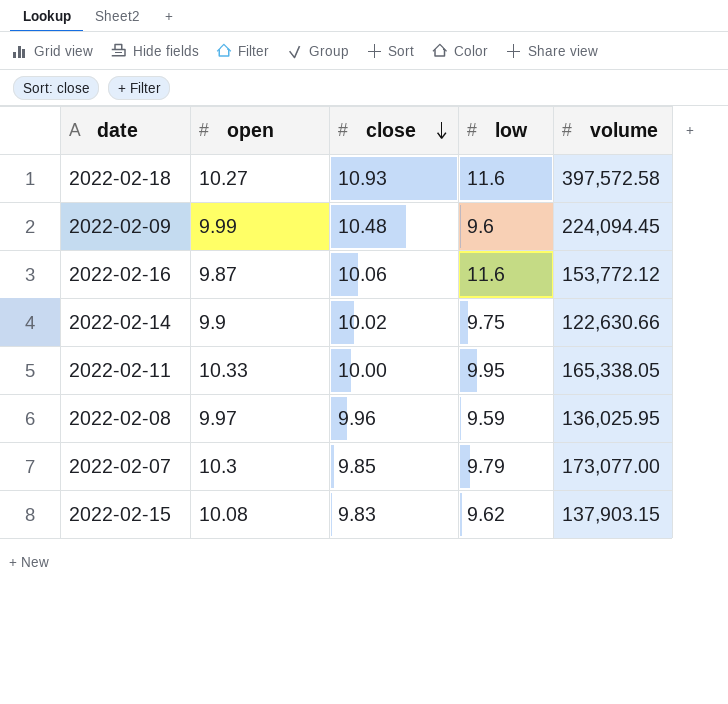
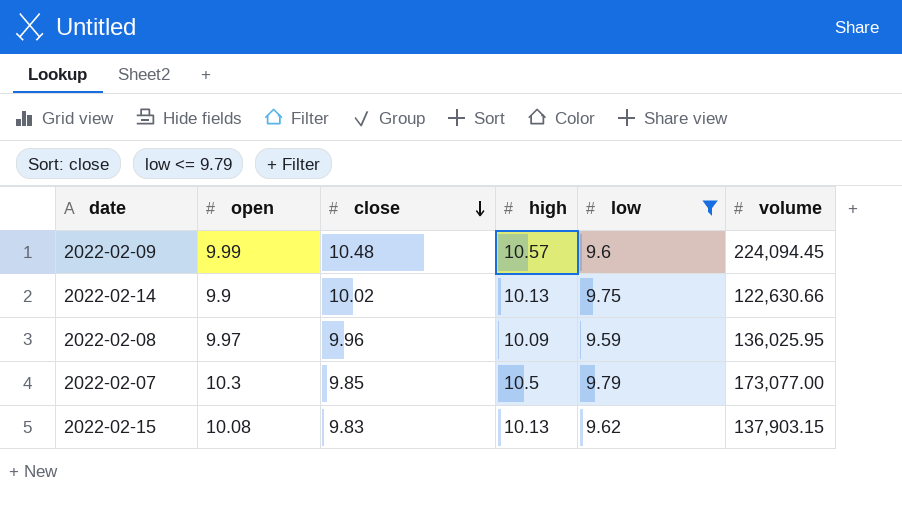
filter: none -> low <= 9.79
column high | position: none -> 4

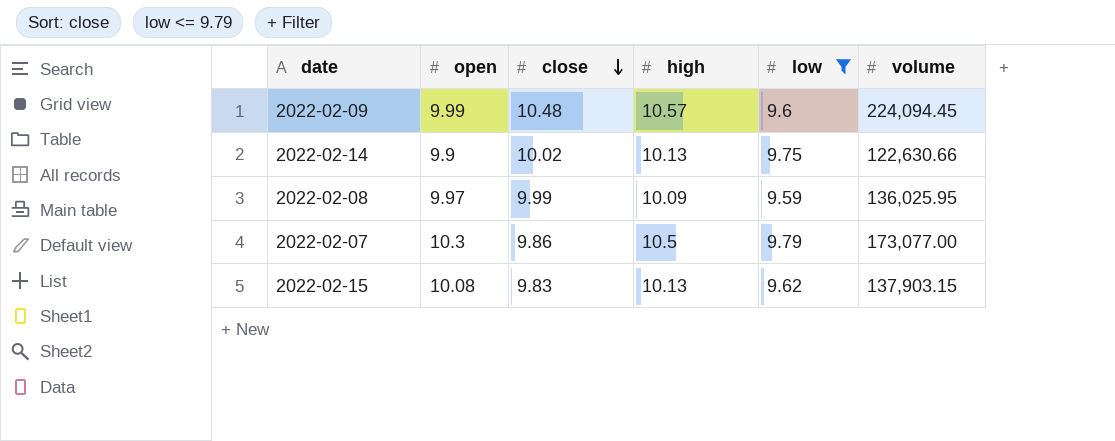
2022-02-08 | close: 9.96 -> 9.99
2022-02-07 | close: 9.85 -> 9.86

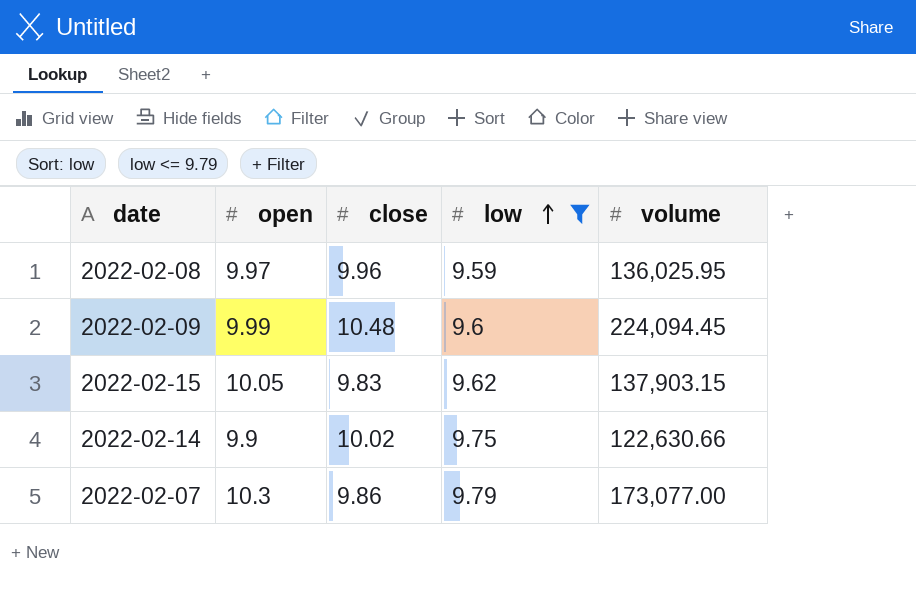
row order: close descending -> low ascending
column high | position: 4 -> none
2022-02-08 | close: 9.99 -> 9.96
2022-02-15 | open: 10.08 -> 10.05

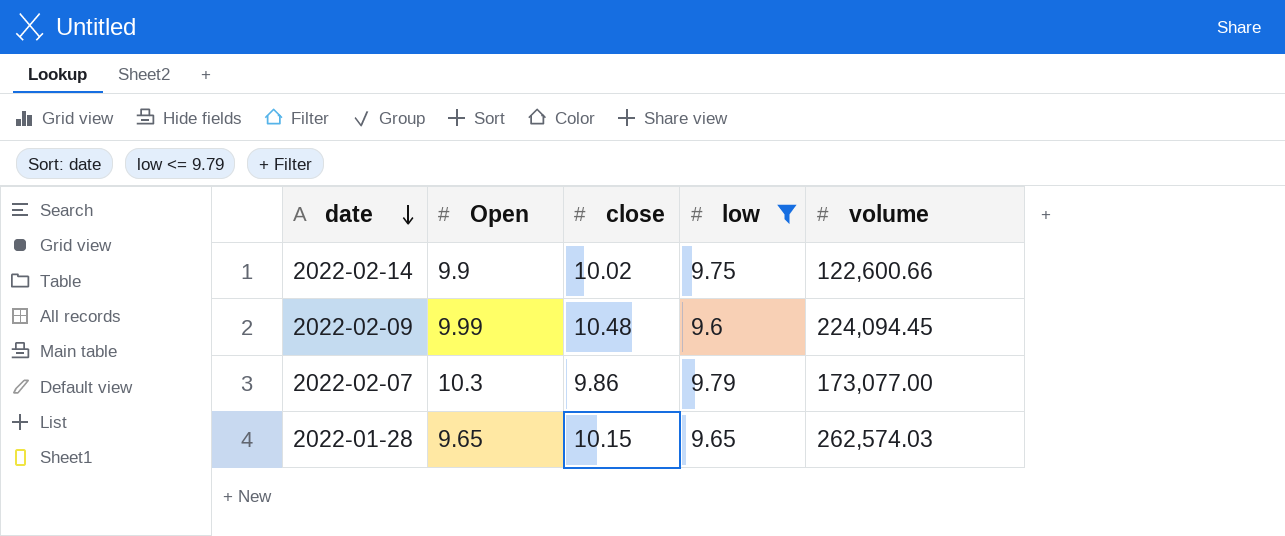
row order: low ascending -> date descending
column name: open -> Open
row 2022-02-08: 9.97 | 9.96 | 9.59 | 136,025.95 -> none
row 2022-02-15: 10.05 | 9.83 | 9.62 | 137,903.15 -> none
2022-02-14 | volume: 122,630.66 -> 122,600.66
row 2022-01-28: none -> 9.65 | 10.15 | 9.65 | 262,574.03

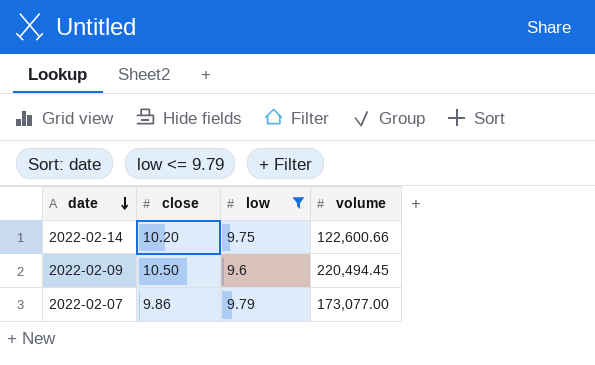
column Open | position: 2 -> none
row 2022-01-28: 9.65 | 10.15 | 9.65 | 262,574.03 -> none
2022-02-14 | close: 10.02 -> 10.20
2022-02-09 | close: 10.48 -> 10.50
2022-02-09 | volume: 224,094.45 -> 220,494.45

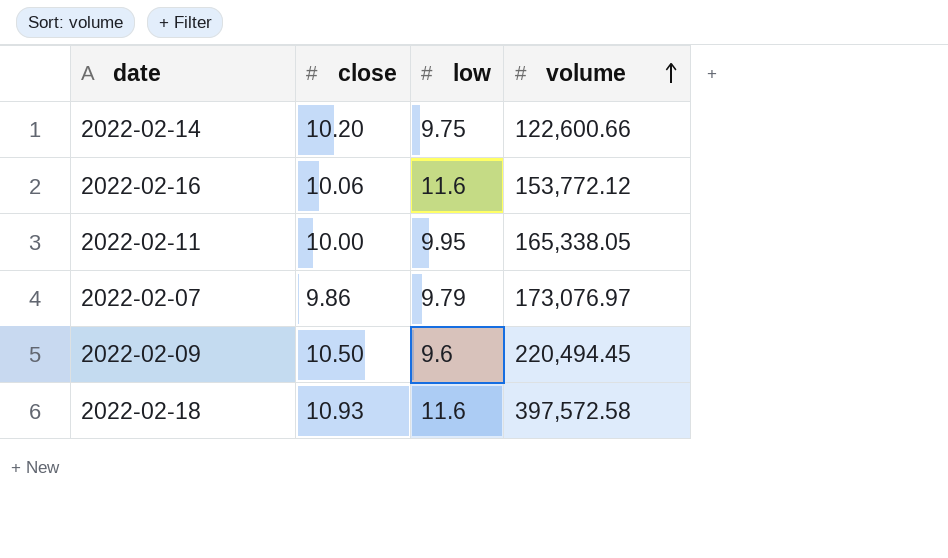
filter: low <= 9.79 -> none
row order: date descending -> volume ascending
2022-02-07 | volume: 173,077.00 -> 173,076.97

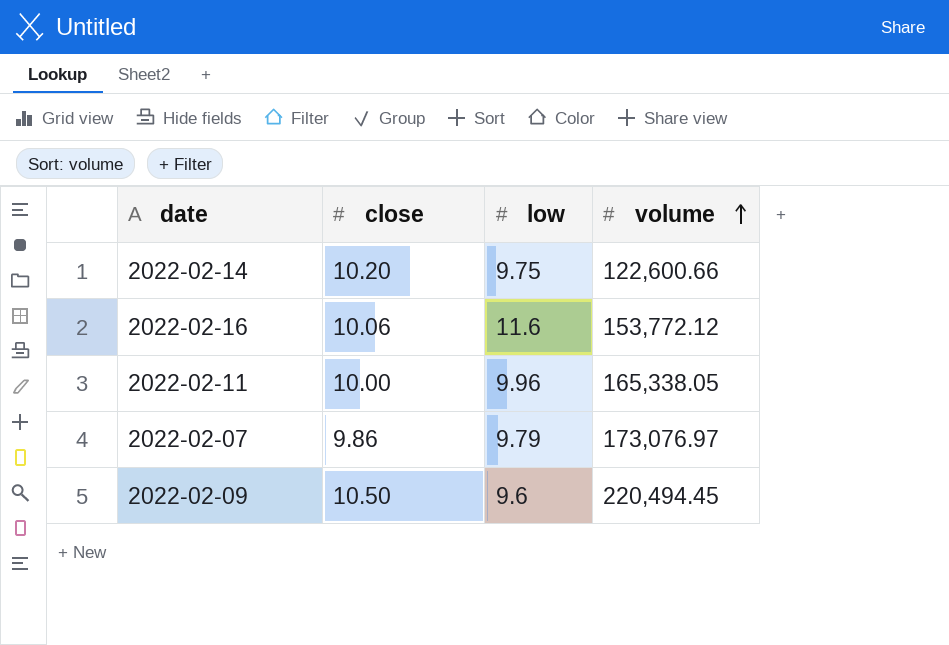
row 2022-02-18: 10.93 | 11.6 | 397,572.58 -> none
2022-02-11 | low: 9.95 -> 9.96

